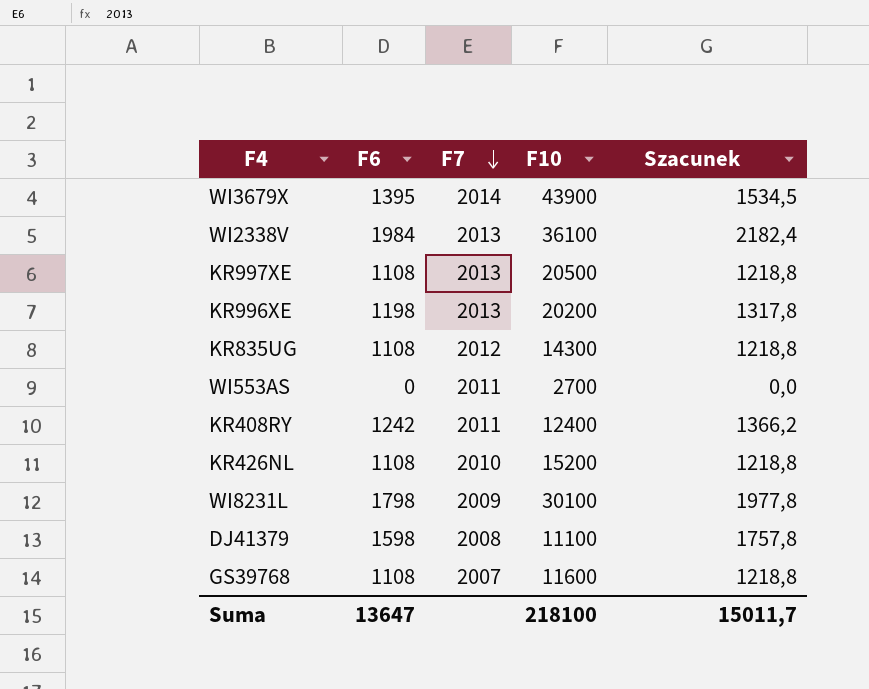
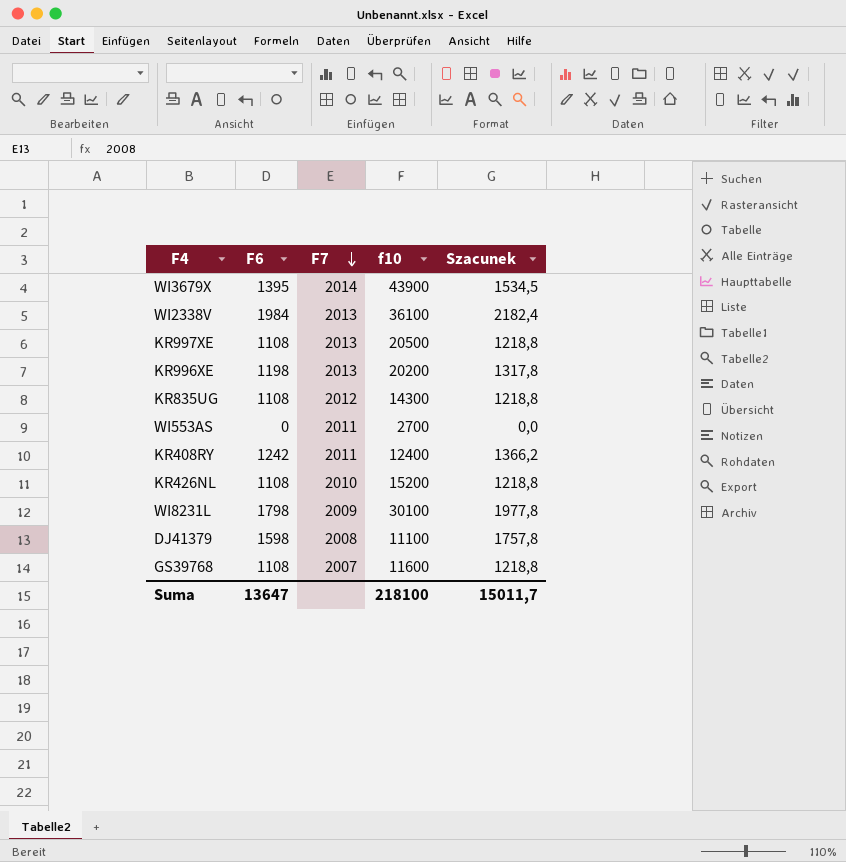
column name: F10 -> f10

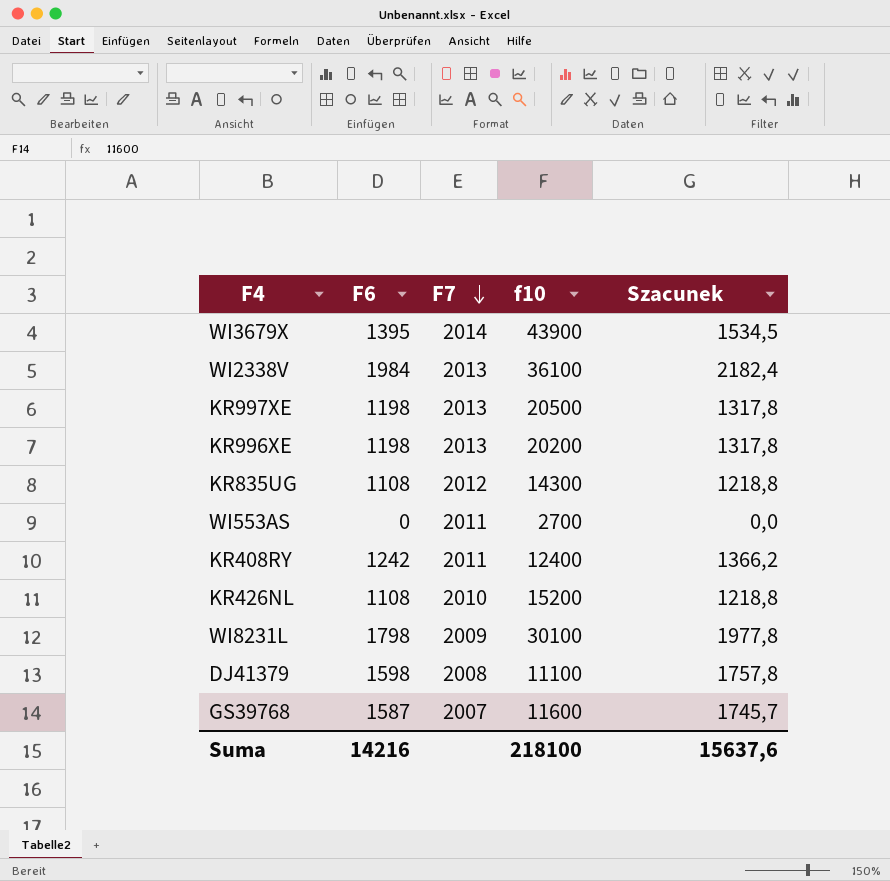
KR997XE | F6: 1108 -> 1198
KR997XE | Szacunek: 1218,8 -> 1317,8
GS39768 | F6: 1108 -> 1587
GS39768 | Szacunek: 1218,8 -> 1745,7
Suma | F6: 13647 -> 14216
Suma | Szacunek: 15011,7 -> 15637,6

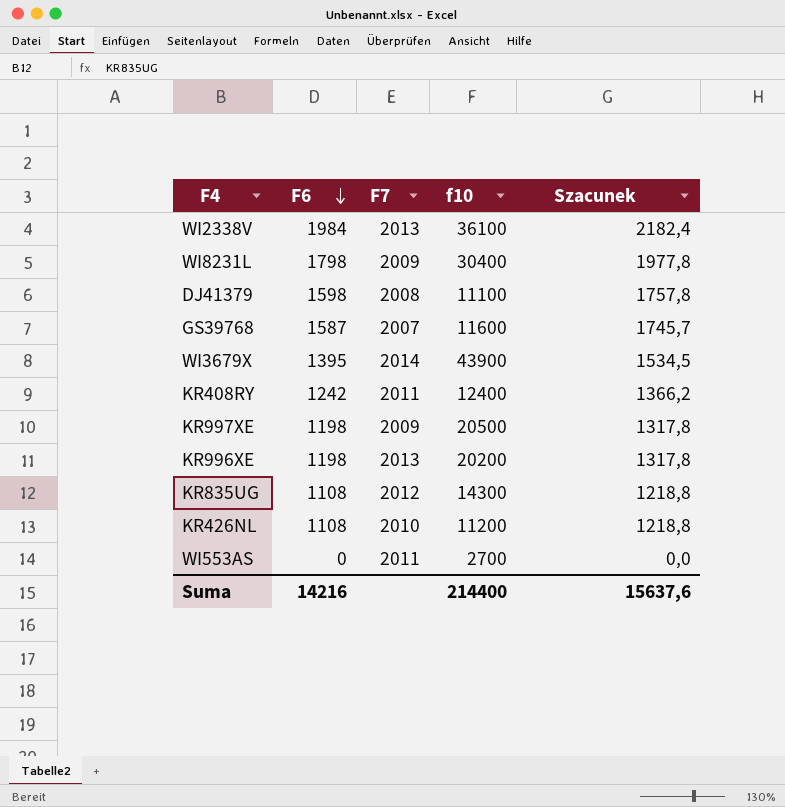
row order: F7 descending -> F6 descending
WI8231L | f10: 30100 -> 30400
KR997XE | F7: 2013 -> 2009
KR426NL | f10: 15200 -> 11200
Suma | f10: 218100 -> 214400

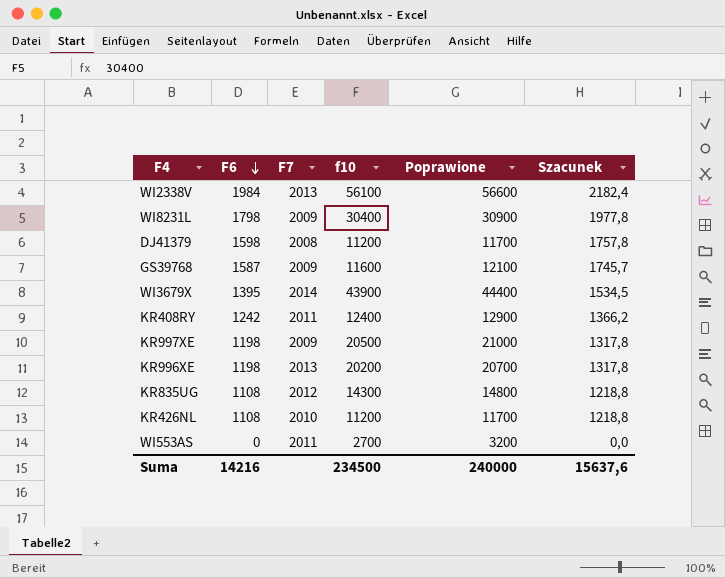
column Poprawione | formula: none -> [f10] + 500
WI2338V | f10: 36100 -> 56100
DJ41379 | f10: 11100 -> 11200
GS39768 | F7: 2007 -> 2009
Suma | f10: 214400 -> 234500

